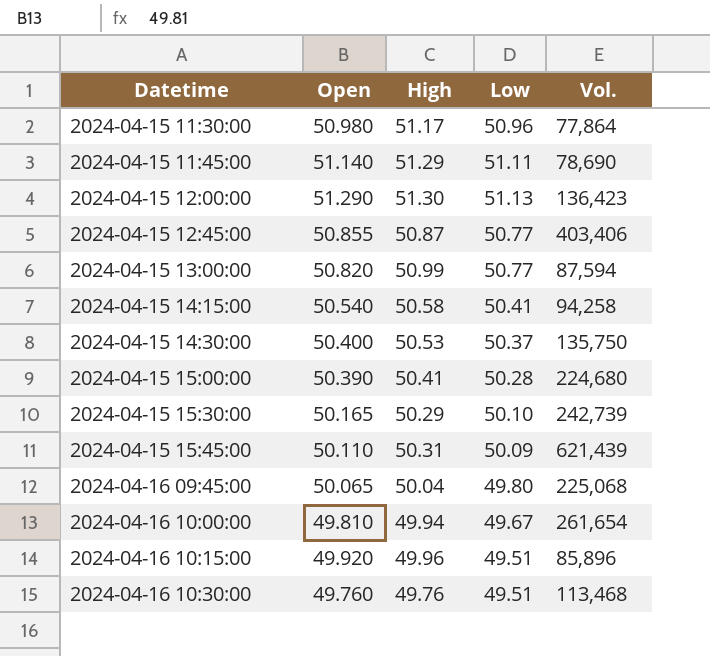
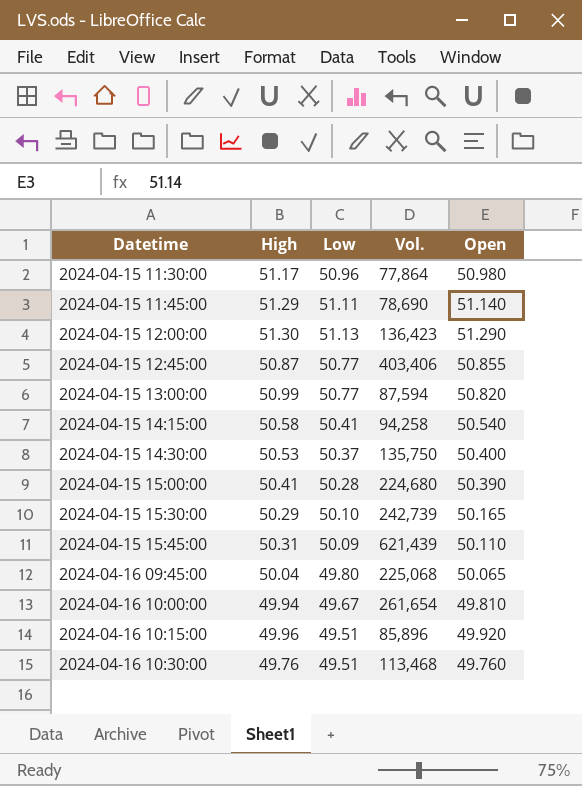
column Open | position: 2 -> 5

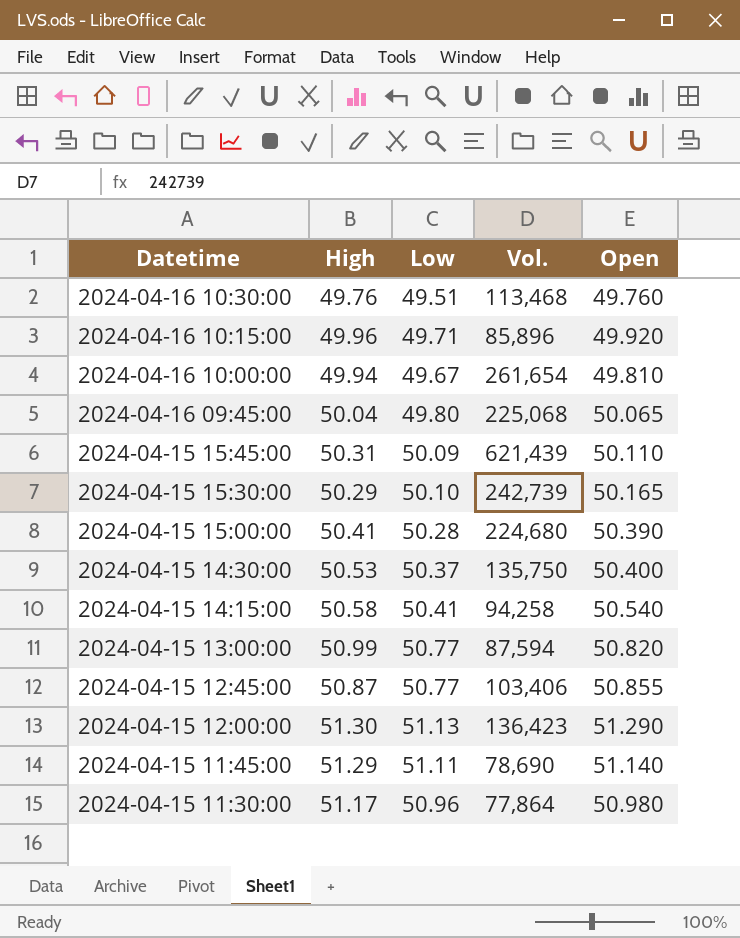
row order: Datetime ascending -> Datetime descending
2024-04-16 10:15:00 | Low: 49.51 -> 49.71
2024-04-15 12:45:00 | Vol.: 403,406 -> 103,406

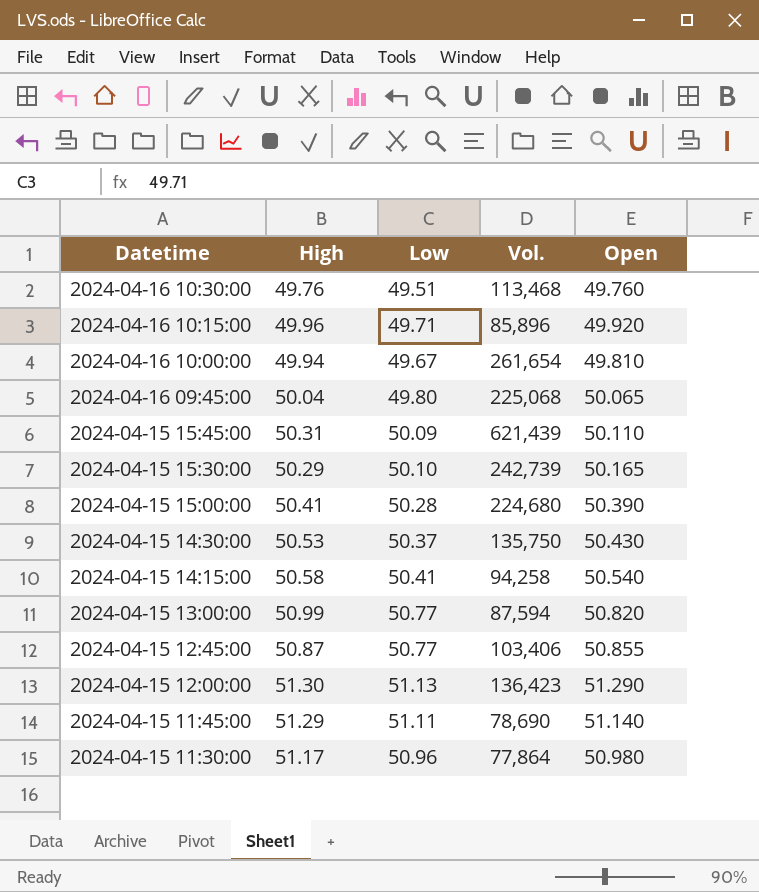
2024-04-15 14:30:00 | Open: 50.400 -> 50.430

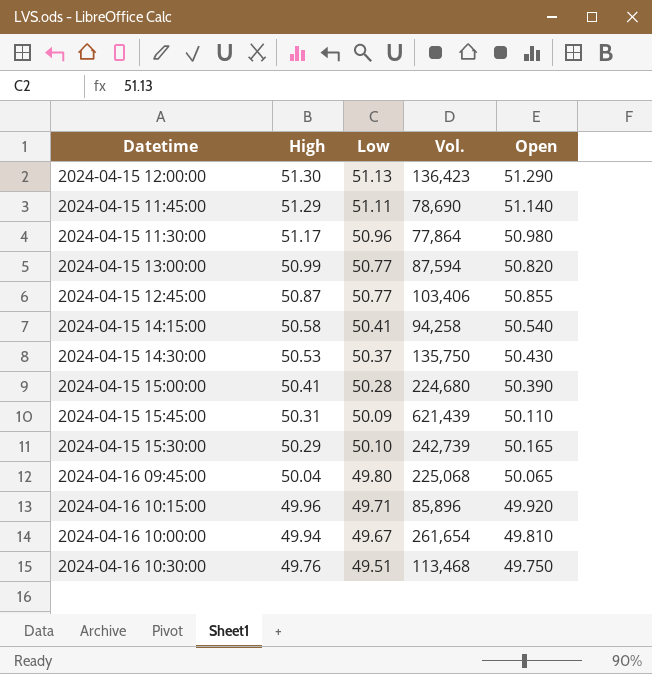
row order: Datetime descending -> High descending
2024-04-16 10:30:00 | Open: 49.760 -> 49.750

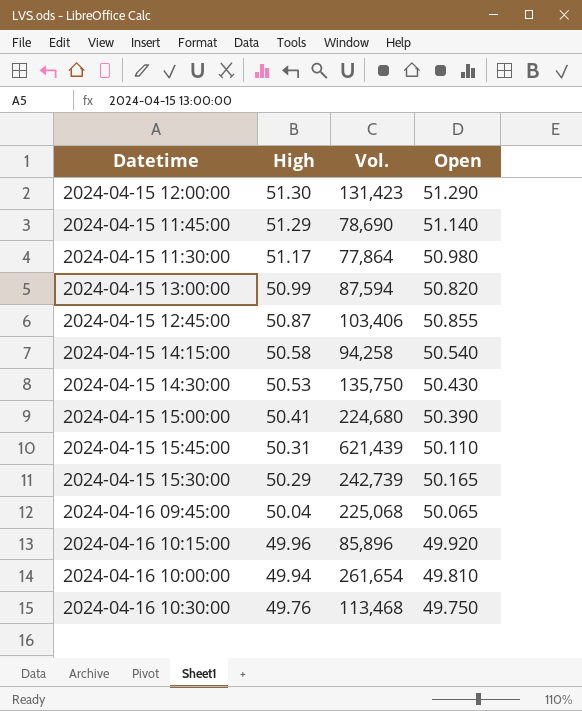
column Low | position: 3 -> none
2024-04-15 12:00:00 | Vol.: 136,423 -> 131,423

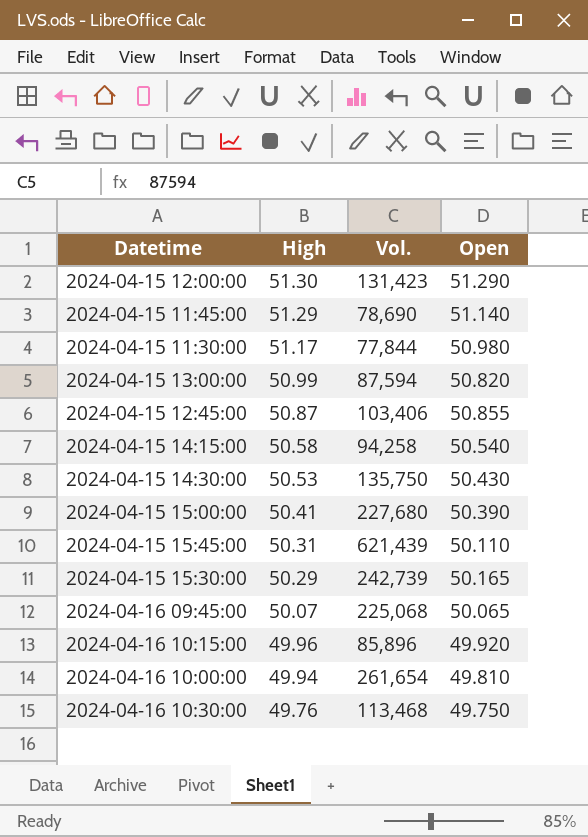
2024-04-15 11:30:00 | Vol.: 77,864 -> 77,844
2024-04-15 15:00:00 | Vol.: 224,680 -> 227,680
2024-04-16 09:45:00 | High: 50.04 -> 50.07

